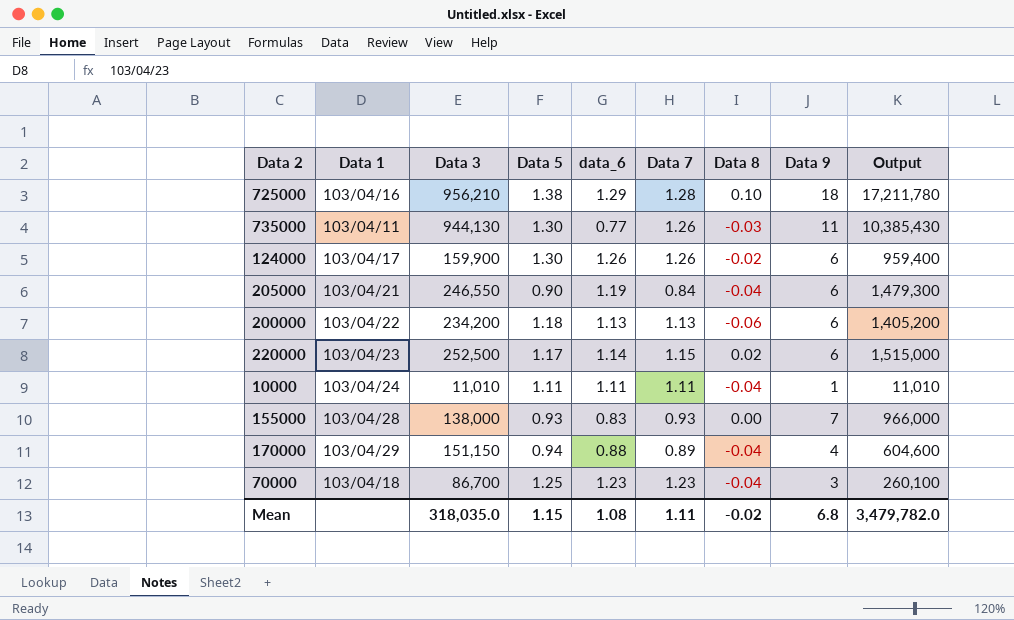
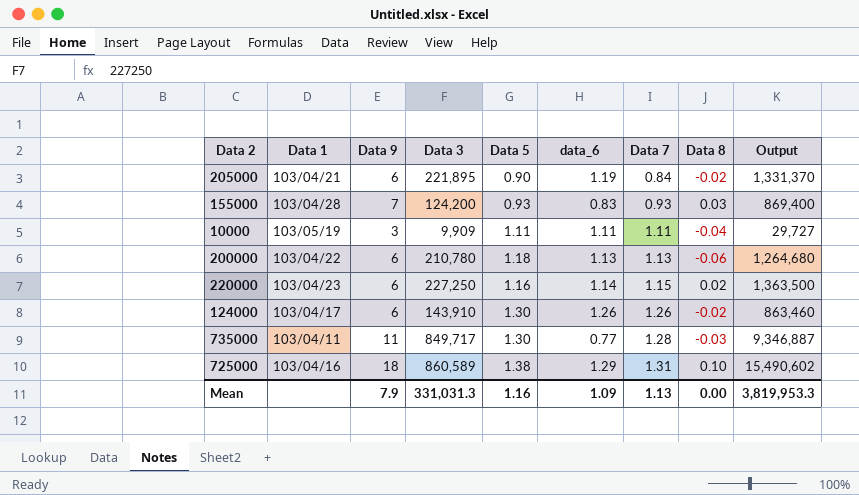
row order: none -> Data 7 ascending
column Data 9 | position: 8 -> 3
row 170000: 103/04/29 | 151,150 | 0.94 | 0.88 | 0.89 | -0.04 | 4 | 604,600 -> none
row 70000: 103/04/18 | 86,700 | 1.25 | 1.23 | 1.23 | -0.04 | 3 | 260,100 -> none
205000 | Data 3: 246,550 -> 221,895
205000 | Data 8: -0.04 -> -0.02
205000 | Output: 1,479,300 -> 1,331,370
155000 | Data 3: 138,000 -> 124,200
155000 | Data 8: 0.00 -> 0.03
155000 | Output: 966,000 -> 869,400
10000 | Data 1: 103/04/24 -> 103/05/19
10000 | Data 9: 1 -> 3
10000 | Data 3: 11,010 -> 9,909
10000 | Output: 11,010 -> 29,727
200000 | Data 3: 234,200 -> 210,780
200000 | Output: 1,405,200 -> 1,264,680
220000 | Data 3: 252,500 -> 227,250
220000 | Data 5: 1.17 -> 1.16
220000 | Output: 1,515,000 -> 1,363,500
124000 | Data 3: 159,900 -> 143,910
124000 | Output: 959,400 -> 863,460
735000 | Data 3: 944,130 -> 849,717
735000 | Data 7: 1.26 -> 1.28
735000 | Output: 10,385,430 -> 9,346,887
725000 | Data 3: 956,210 -> 860,589
725000 | Data 7: 1.28 -> 1.31
725000 | Output: 17,211,780 -> 15,490,602
Mean | Data 9: 6.8 -> 7.9
Mean | Data 3: 318,035.0 -> 331,031.3
Mean | Data 5: 1.15 -> 1.16
Mean | data_6: 1.08 -> 1.09
Mean | Data 7: 1.11 -> 1.13
Mean | Data 8: -0.02 -> 0.00
Mean | Output: 3,479,782.0 -> 3,819,953.3

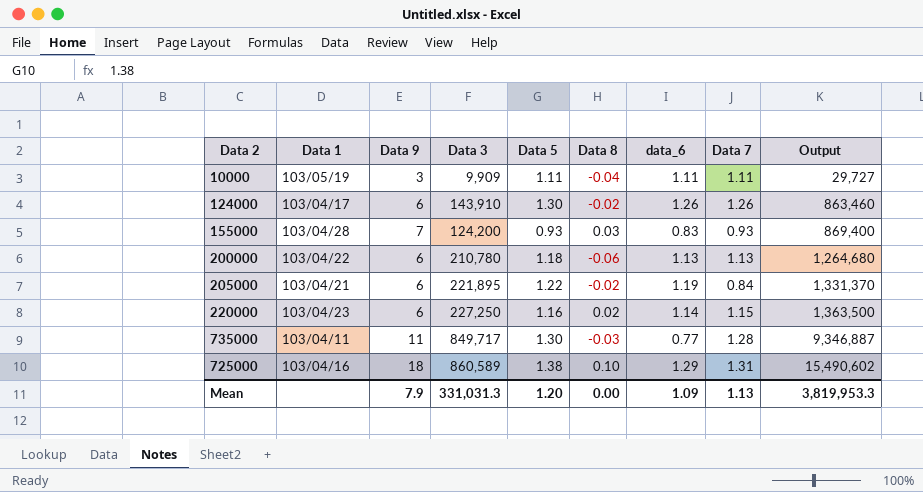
row order: Data 7 ascending -> Output ascending
column Data 8 | position: 8 -> 6
205000 | Data 5: 0.90 -> 1.22
Mean | Data 5: 1.16 -> 1.20

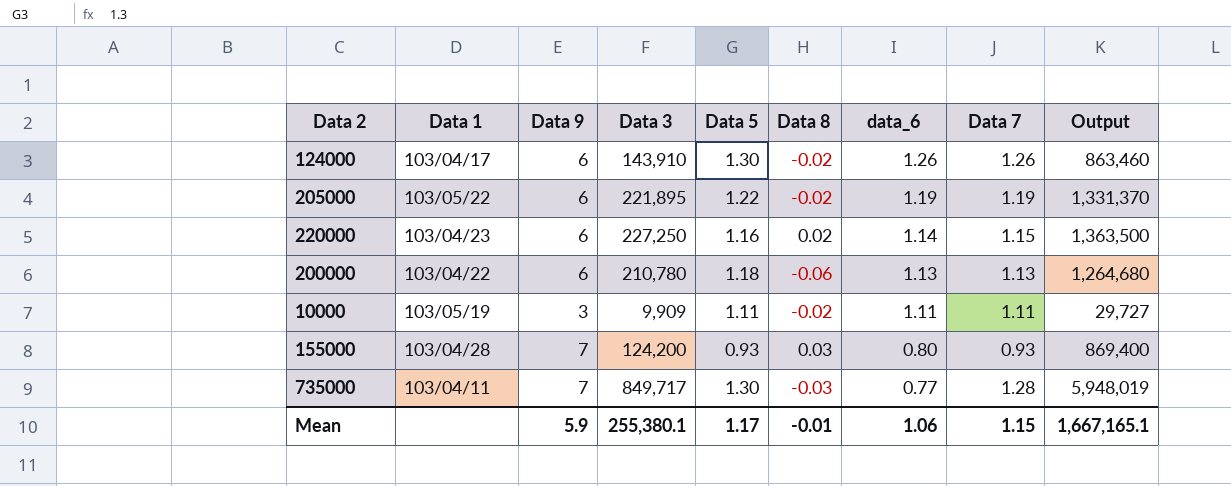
row order: Output ascending -> data_6 descending
row 725000: 103/04/16 | 18 | 860,589 | 1.38 | 0.10 | 1.29 | 1.31 | 15,490,602 -> none
205000 | Data 1: 103/04/21 -> 103/05/22
205000 | Data 7: 0.84 -> 1.19
10000 | Data 8: -0.04 -> -0.02
155000 | data_6: 0.83 -> 0.80
735000 | Data 9: 11 -> 7
735000 | Output: 9,346,887 -> 5,948,019
Mean | Data 9: 7.9 -> 5.9
Mean | Data 3: 331,031.3 -> 255,380.1
Mean | Data 5: 1.20 -> 1.17
Mean | Data 8: 0.00 -> -0.01
Mean | data_6: 1.09 -> 1.06
Mean | Data 7: 1.13 -> 1.15
Mean | Output: 3,819,953.3 -> 1,667,165.1

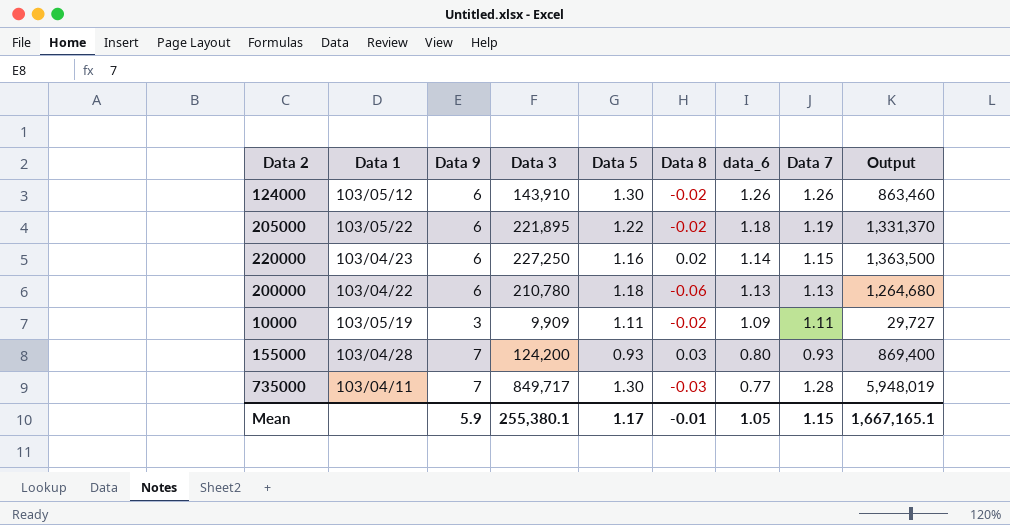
124000 | Data 1: 103/04/17 -> 103/05/12
205000 | data_6: 1.19 -> 1.18
10000 | data_6: 1.11 -> 1.09
Mean | data_6: 1.06 -> 1.05

